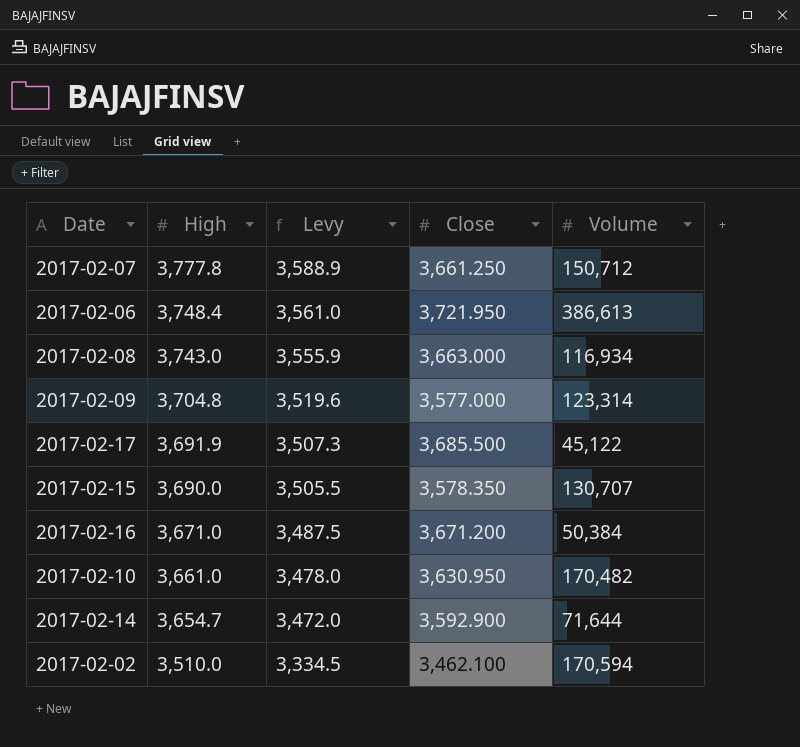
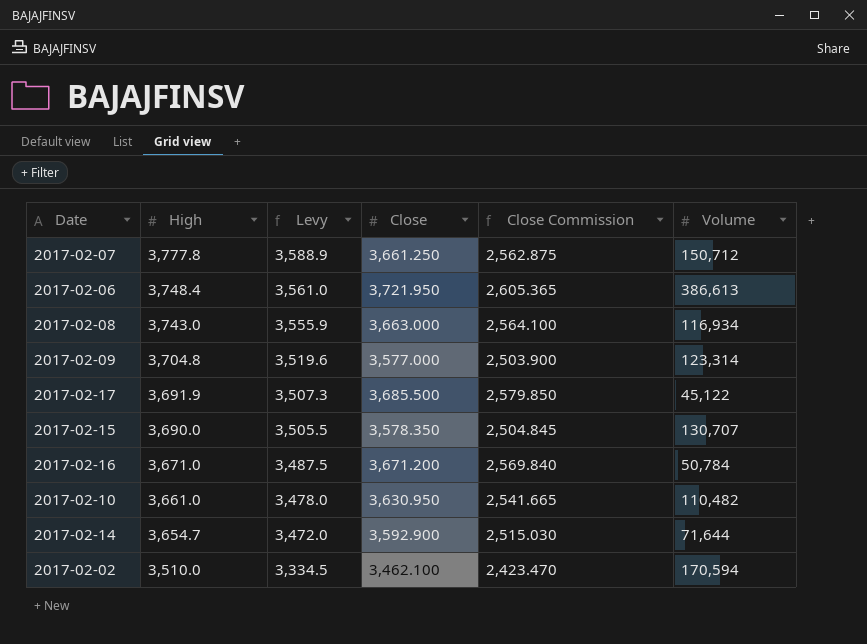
column Close Commission | formula: none -> [Close] * 0.7
2017-02-16 | Volume: 50,384 -> 50,784
2017-02-10 | Volume: 170,482 -> 110,482

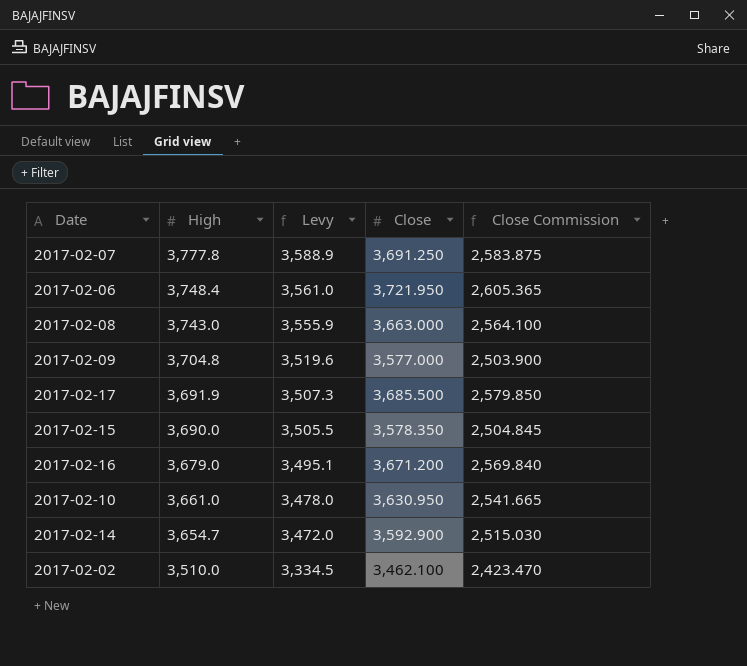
column Volume | position: 6 -> none
2017-02-07 | Close: 3,661.250 -> 3,691.250
2017-02-07 | Close Commission: 2,562.875 -> 2,583.875
2017-02-16 | High: 3,671.0 -> 3,679.0
2017-02-16 | Levy: 3,487.5 -> 3,495.1

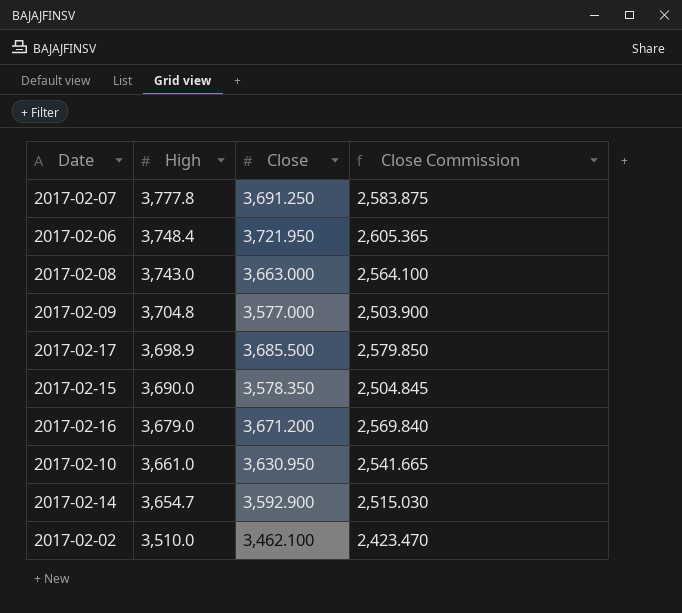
column Levy | formula: [High] * 0.95 -> none
2017-02-17 | High: 3,691.9 -> 3,698.9

